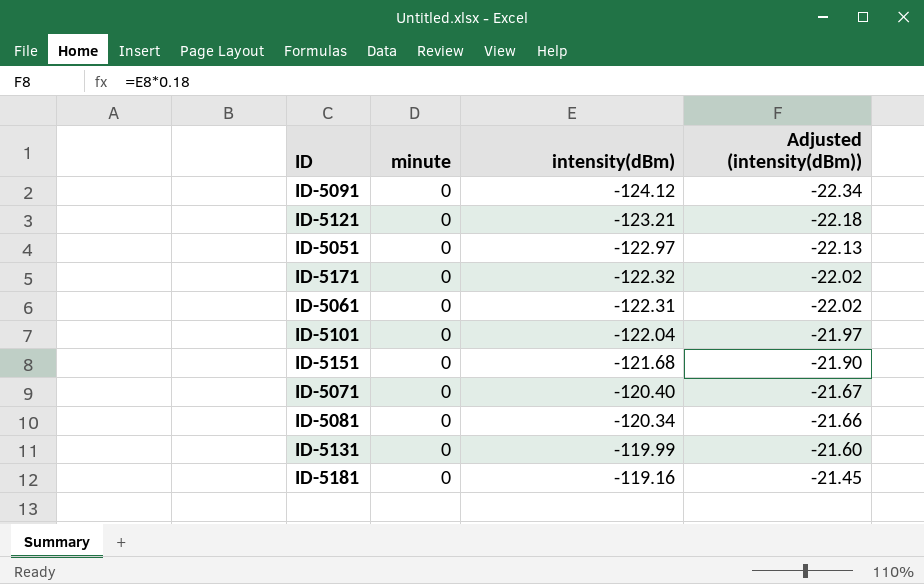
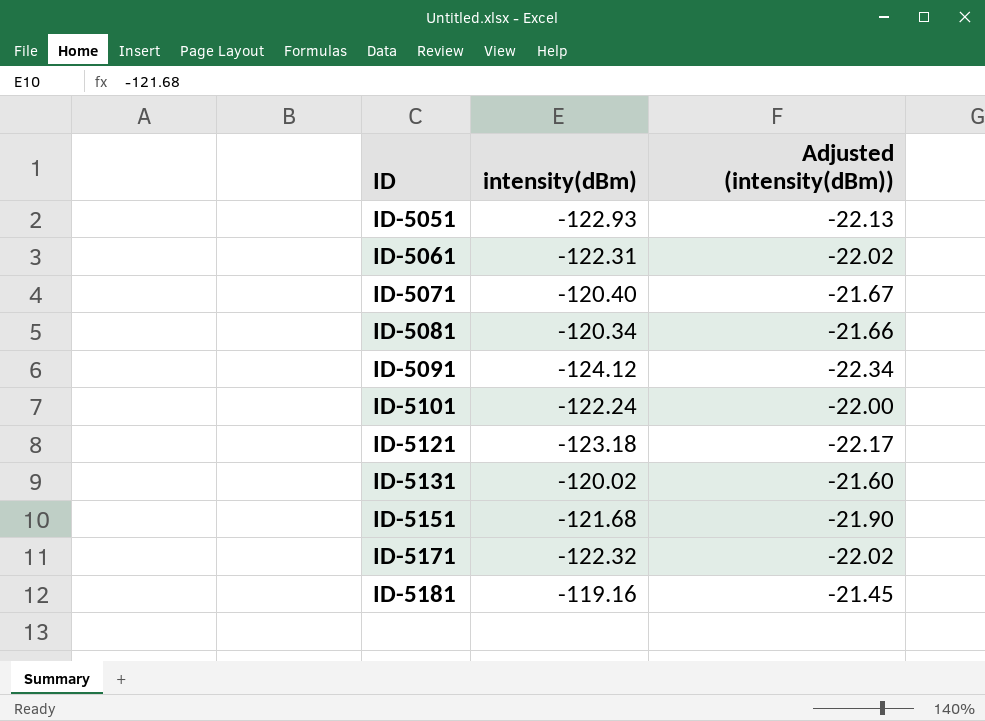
row order: intensity(dBm) ascending -> ID ascending
column minute | position: 2 -> none
ID-5051 | intensity(dBm): -122.97 -> -122.93
ID-5101 | intensity(dBm): -122.04 -> -122.24
ID-5101 | Adjusted (intensity(dBm)): -21.97 -> -22.00
ID-5121 | intensity(dBm): -123.21 -> -123.18
ID-5121 | Adjusted (intensity(dBm)): -22.18 -> -22.17
ID-5131 | intensity(dBm): -119.99 -> -120.02

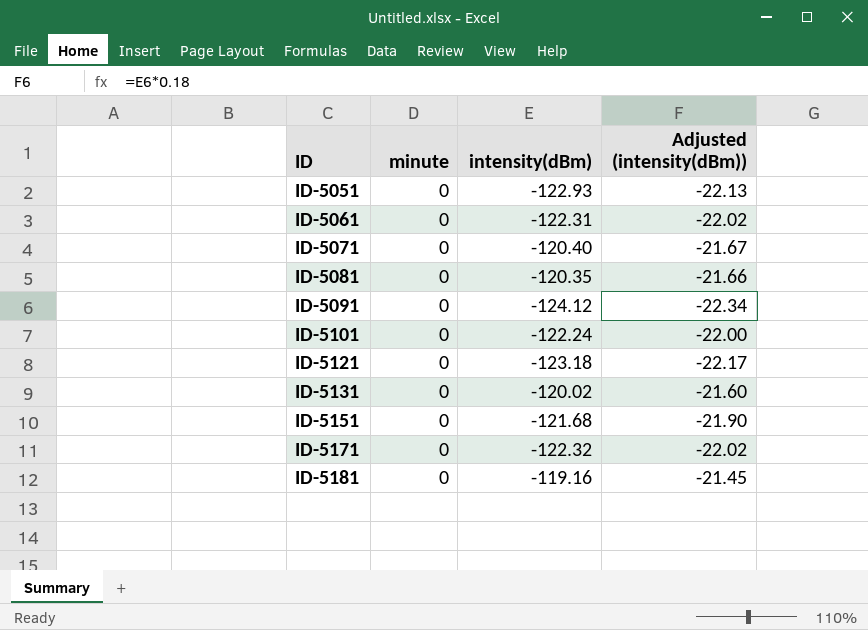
column minute | position: none -> 2
ID-5081 | intensity(dBm): -120.34 -> -120.35

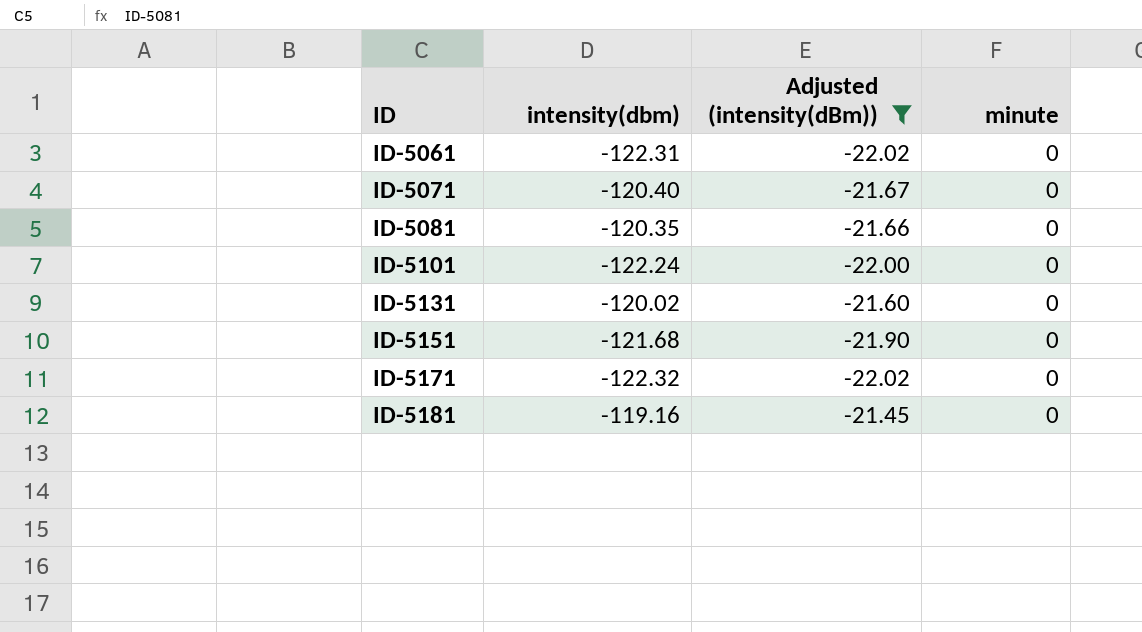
filter: none -> Adjusted (intensity(dBm)) >= -22.02
column name: intensity(dBm) -> intensity(dbm)
column minute | position: 2 -> 4

